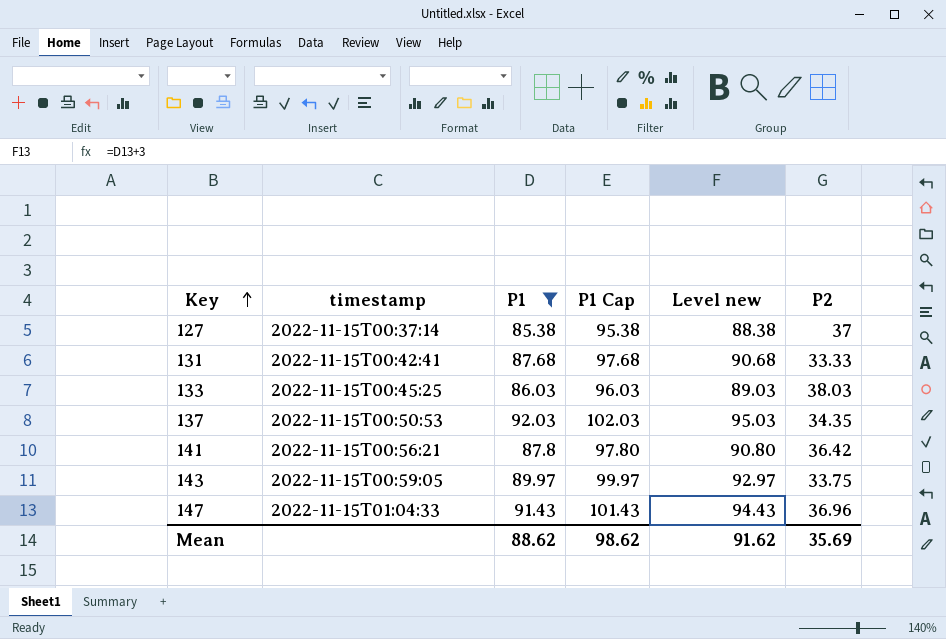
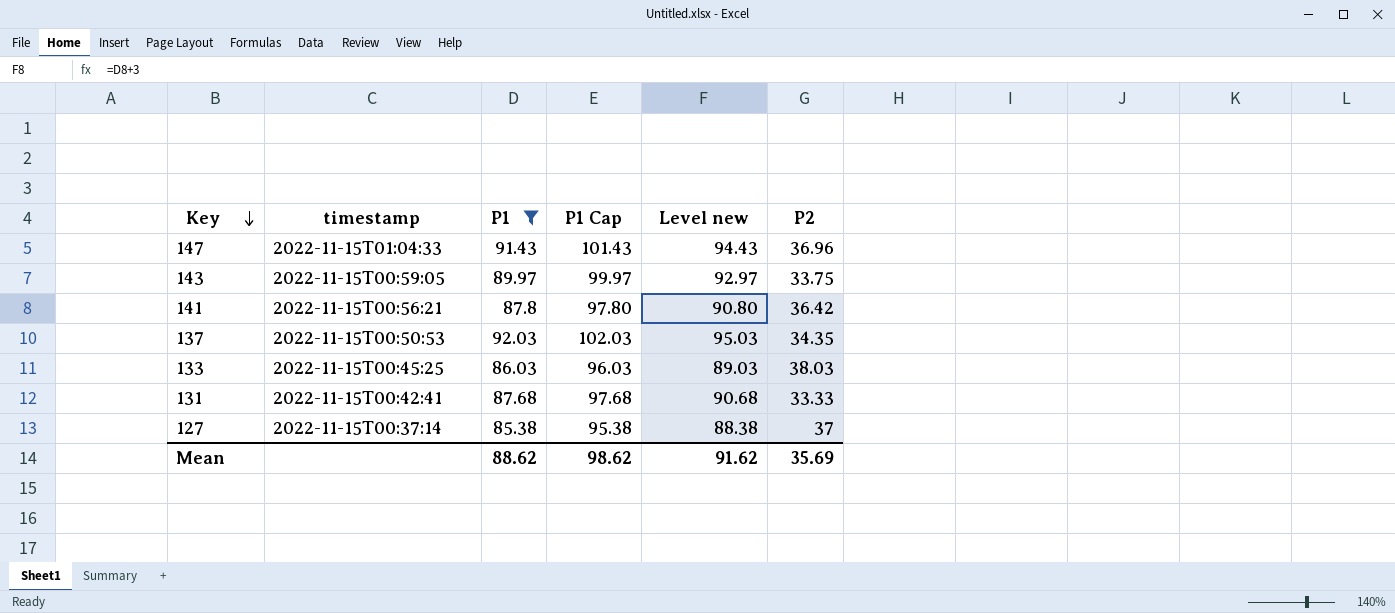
row order: Key ascending -> Key descending

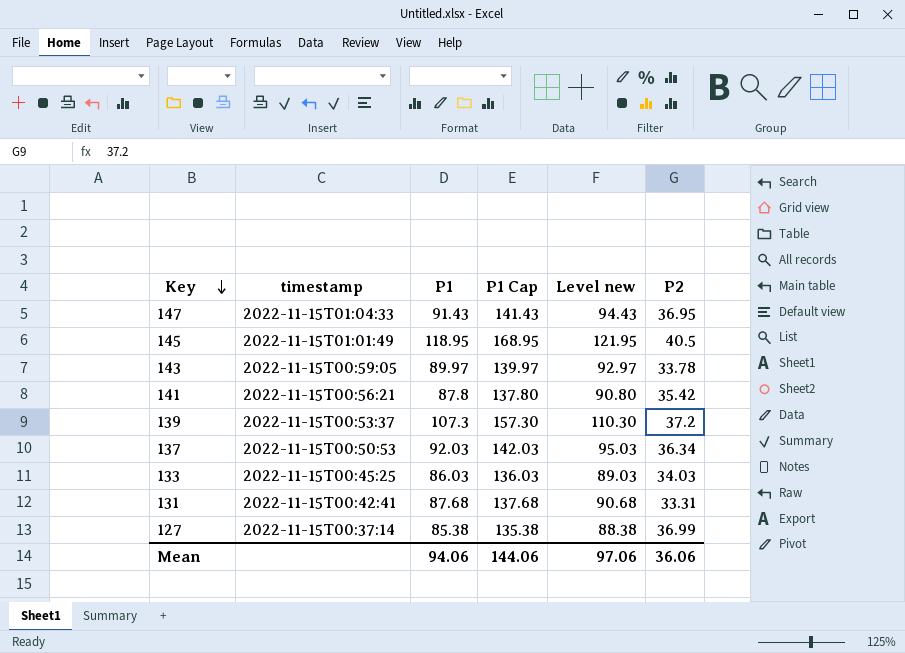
filter: P1 <= 92.03 -> none
column P1 Cap | formula: [P1] + 10 -> [P1] + 50
147 | P2: 36.96 -> 36.95
143 | P2: 33.75 -> 33.78
141 | P2: 36.42 -> 35.42
137 | P2: 34.35 -> 36.34
133 | P2: 38.03 -> 34.03
131 | P2: 33.33 -> 33.31
127 | P2: 37 -> 36.99
Mean | P1: 88.62 -> 94.06
Mean | P1 Cap: 98.62 -> 144.06
Mean | Level new: 91.62 -> 97.06
Mean | P2: 35.69 -> 36.06

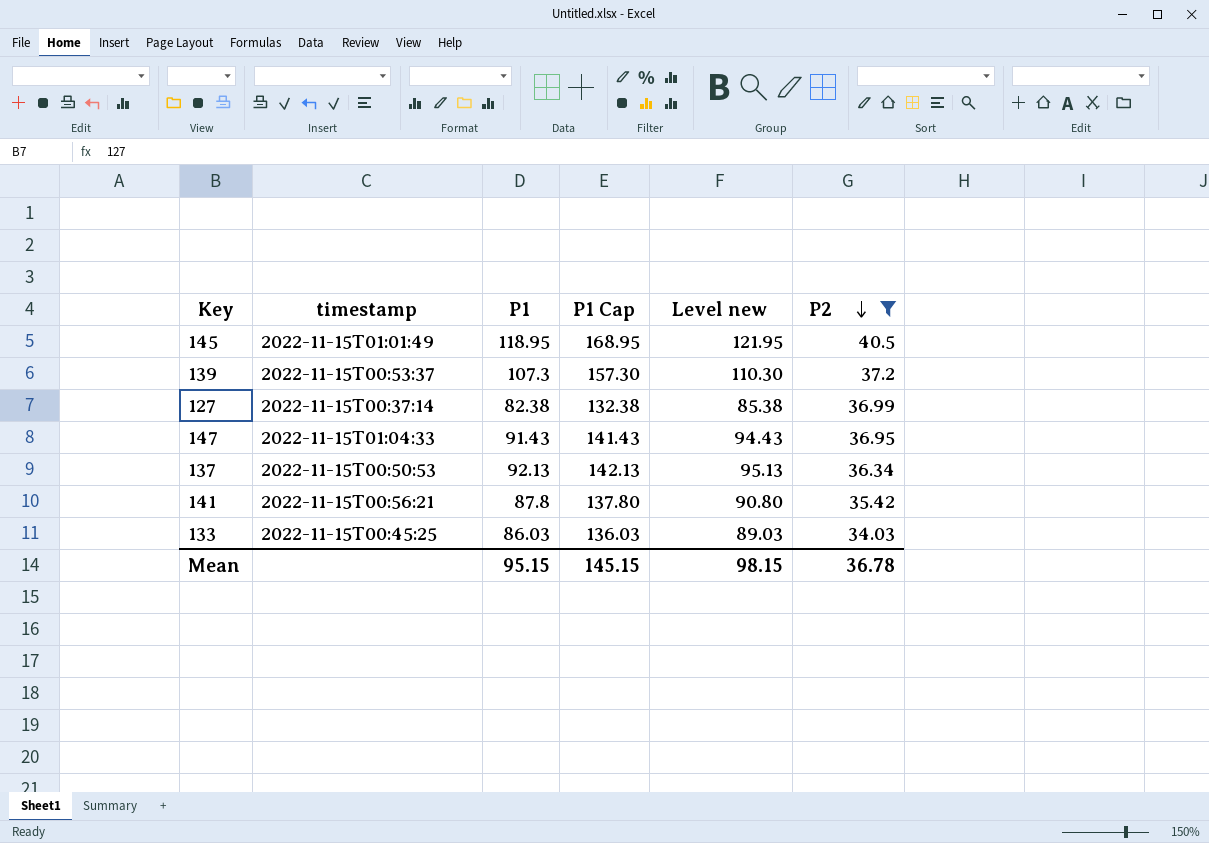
filter: none -> P2 >= 34.03
row order: Key descending -> P2 descending
127 | P1: 85.38 -> 82.38
127 | P1 Cap: 135.38 -> 132.38
127 | Level new: 88.38 -> 85.38
137 | P1: 92.03 -> 92.13
137 | P1 Cap: 142.03 -> 142.13
137 | Level new: 95.03 -> 95.13
Mean | P1: 94.06 -> 95.15
Mean | P1 Cap: 144.06 -> 145.15
Mean | Level new: 97.06 -> 98.15
Mean | P2: 36.06 -> 36.78

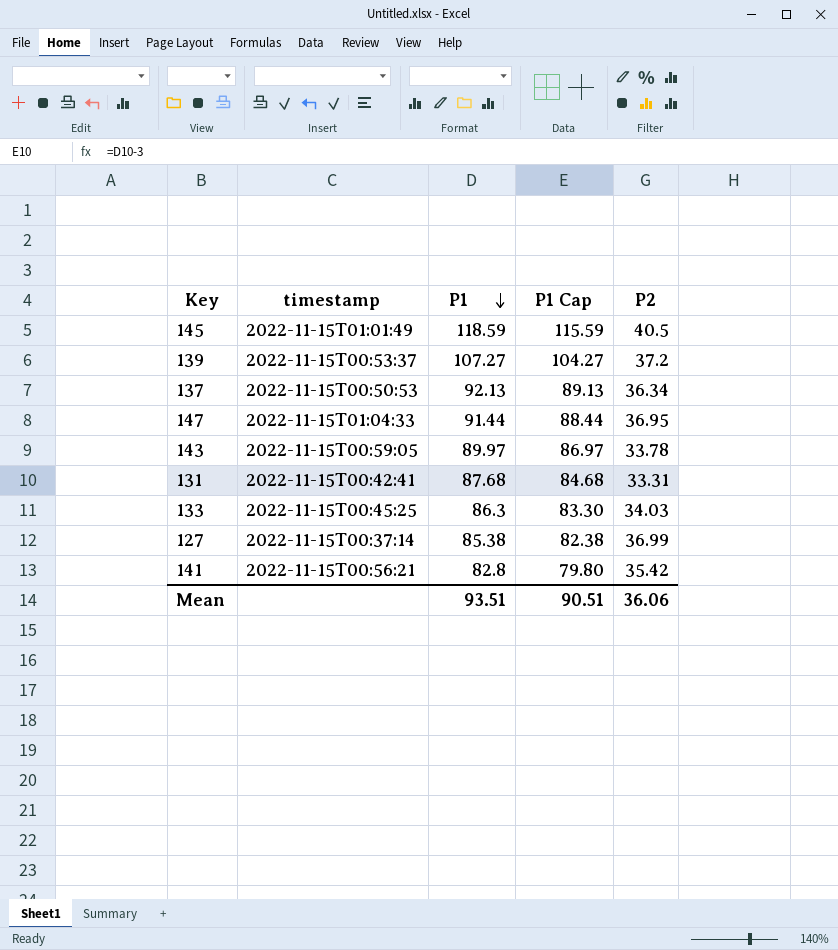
filter: P2 >= 34.03 -> none
row order: P2 descending -> P1 descending
column Level new | formula: [P1] + 3 -> none
column P1 Cap | formula: [P1] + 50 -> [P1] - 3
145 | P1: 118.95 -> 118.59
139 | P1: 107.3 -> 107.27
147 | P1: 91.43 -> 91.44
133 | P1: 86.03 -> 86.3
127 | P1: 82.38 -> 85.38
141 | P1: 87.8 -> 82.8
Mean | P1: 95.15 -> 93.51
Mean | P1 Cap: 145.15 -> 90.51
Mean | P2: 36.78 -> 36.06

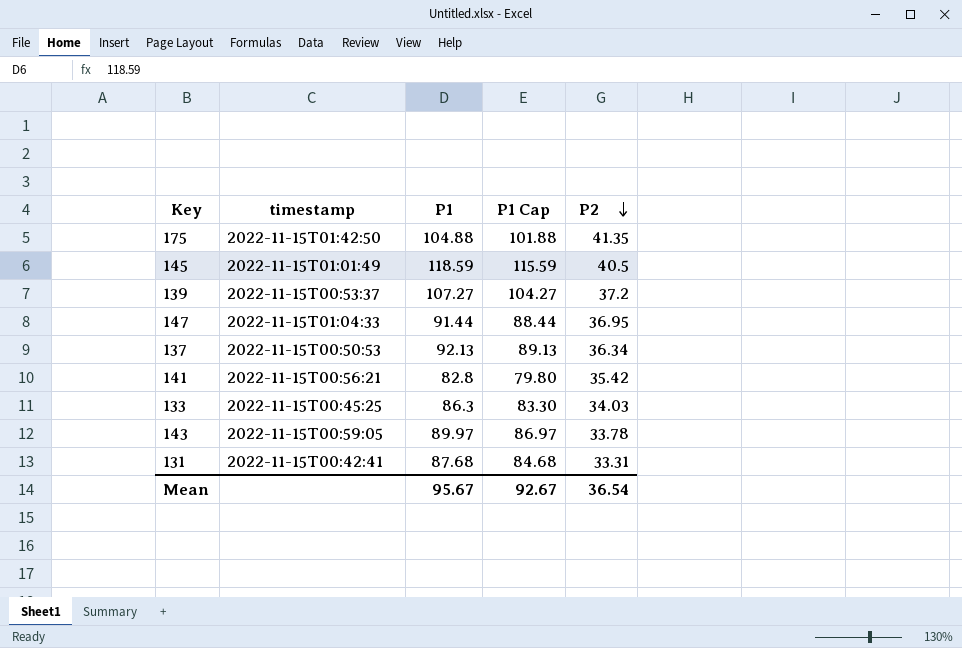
row order: P1 descending -> P2 descending
row 127: 2022-11-15T00:37:14 | 85.38 | 82.38 | 36.99 -> none
row 175: none -> 2022-11-15T01:42:50 | 104.88 | 101.88 | 41.35
Mean | P1: 93.51 -> 95.67
Mean | P1 Cap: 90.51 -> 92.67
Mean | P2: 36.06 -> 36.54

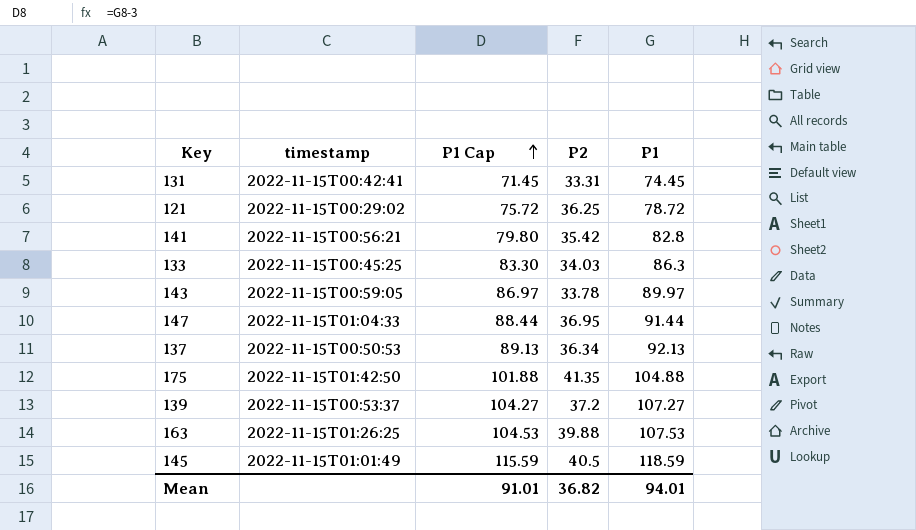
row order: P2 descending -> P1 Cap ascending
column P1 | position: 3 -> 5
131 | P1 Cap: 84.68 -> 71.45
131 | P1: 87.68 -> 74.45
row 121: none -> 2022-11-15T00:29:02 | 75.72 | 36.25 | 78.72
row 163: none -> 2022-11-15T01:26:25 | 104.53 | 39.88 | 107.53
Mean | P1 Cap: 92.67 -> 91.01
Mean | P2: 36.54 -> 36.82
Mean | P1: 95.67 -> 94.01

